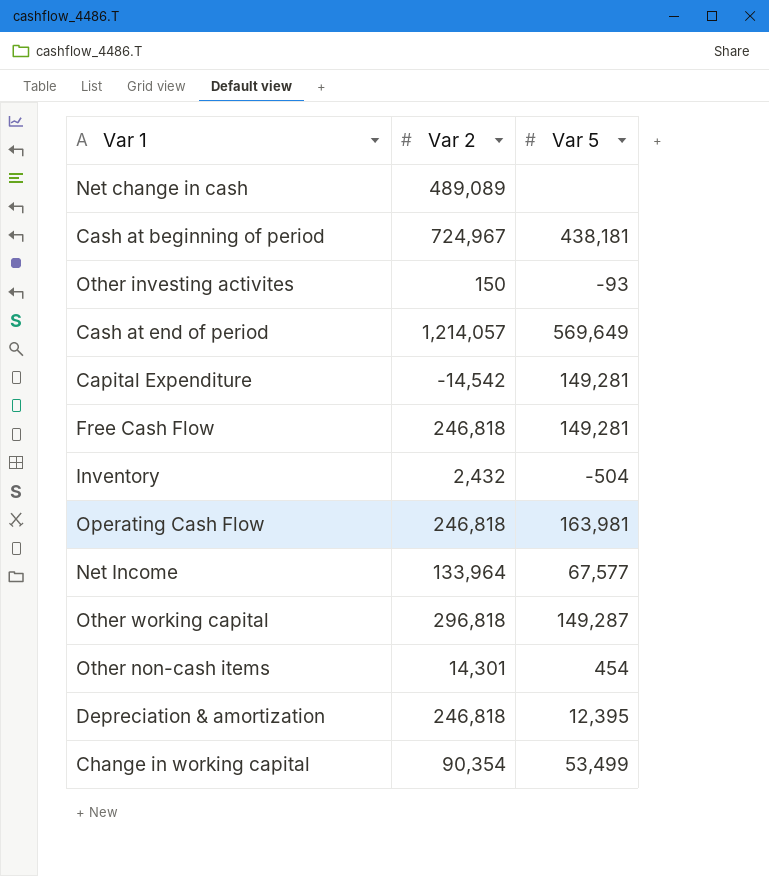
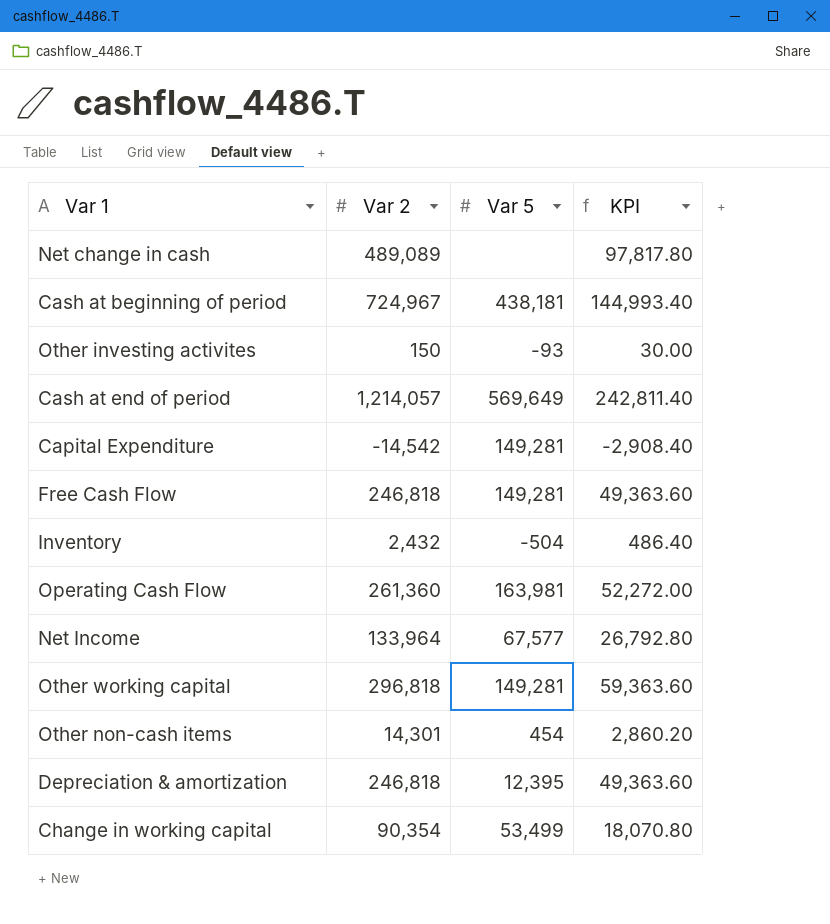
column KPI | formula: none -> [Var 2] * 0.2
Operating Cash Flow | Var 2: 246,818 -> 261,360
Other working capital | Var 5: 149,287 -> 149,281

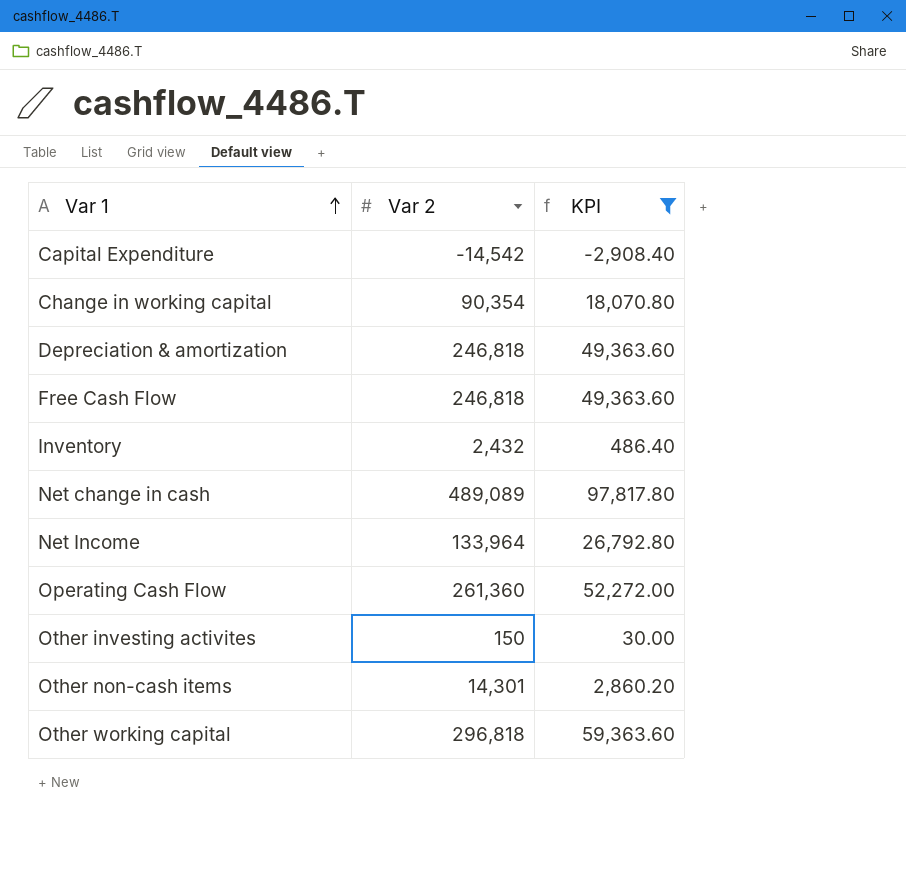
filter: none -> KPI <= 97,817.80
row order: none -> Var 1 ascending
column Var 5 | position: 3 -> none

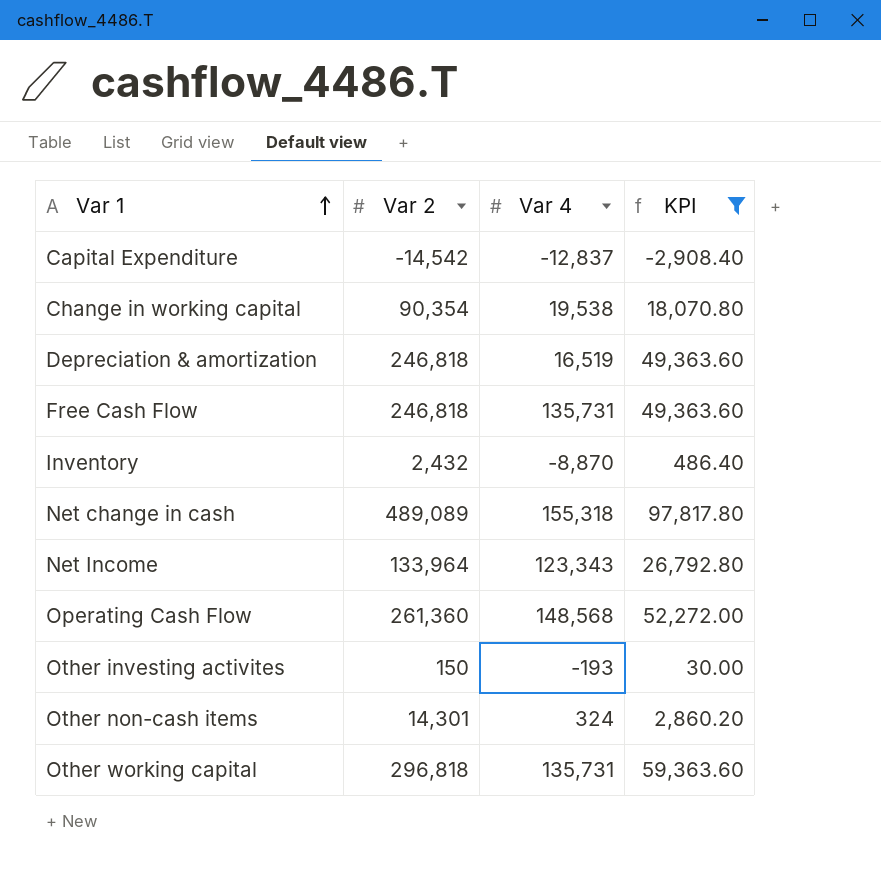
column Var 4 | position: none -> 3

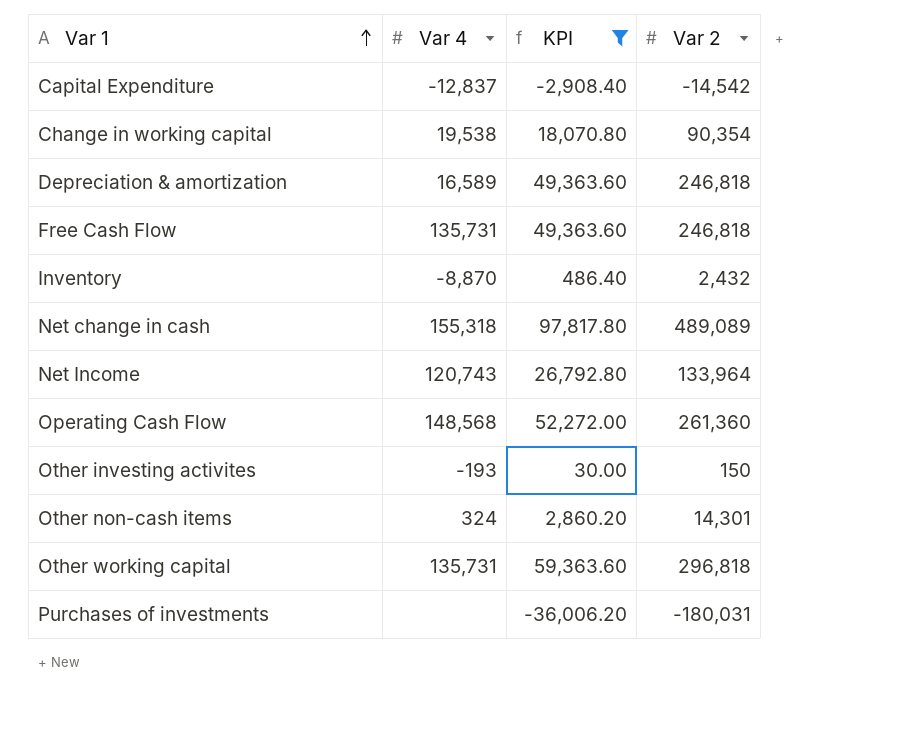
column Var 2 | position: 2 -> 4
Depreciation & amortization | Var 4: 16,519 -> 16,589
Net Income | Var 4: 123,343 -> 120,743
row Purchases of investments: none -> none | -36,006.20 | -180,031

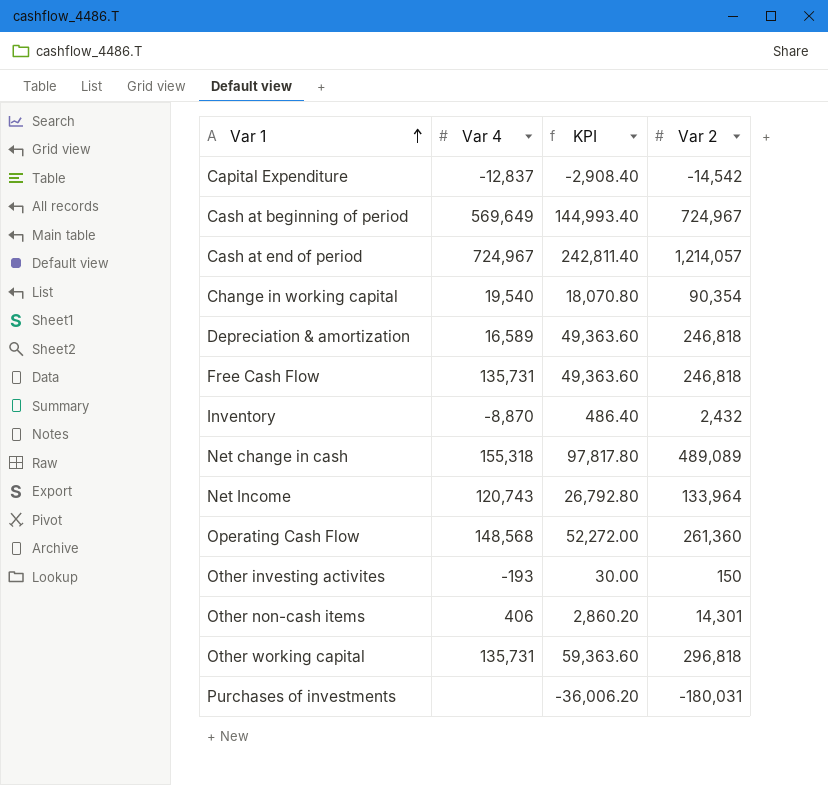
filter: KPI <= 97,817.80 -> none
Change in working capital | Var 4: 19,538 -> 19,540
Other non-cash items | Var 4: 324 -> 406

